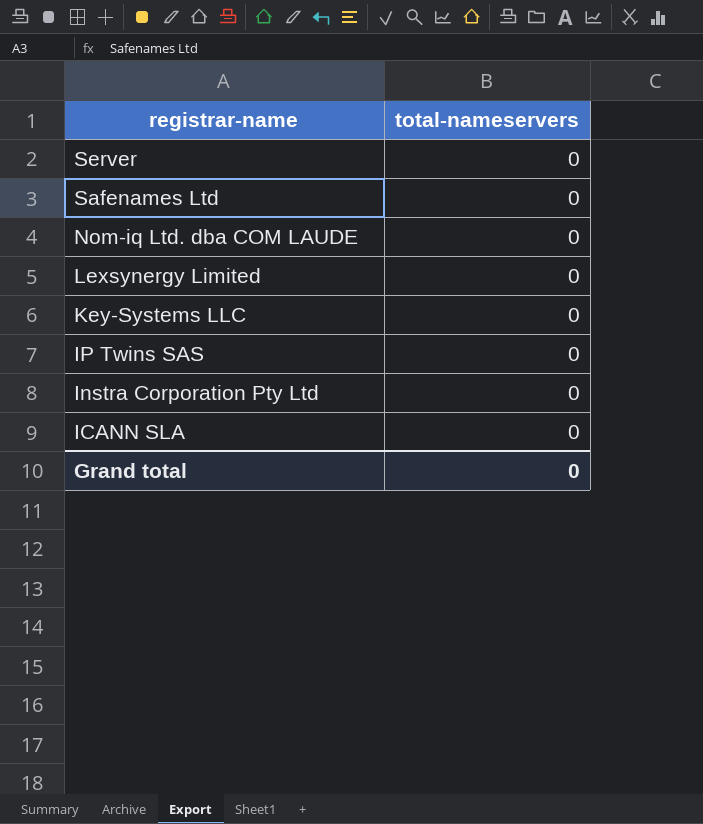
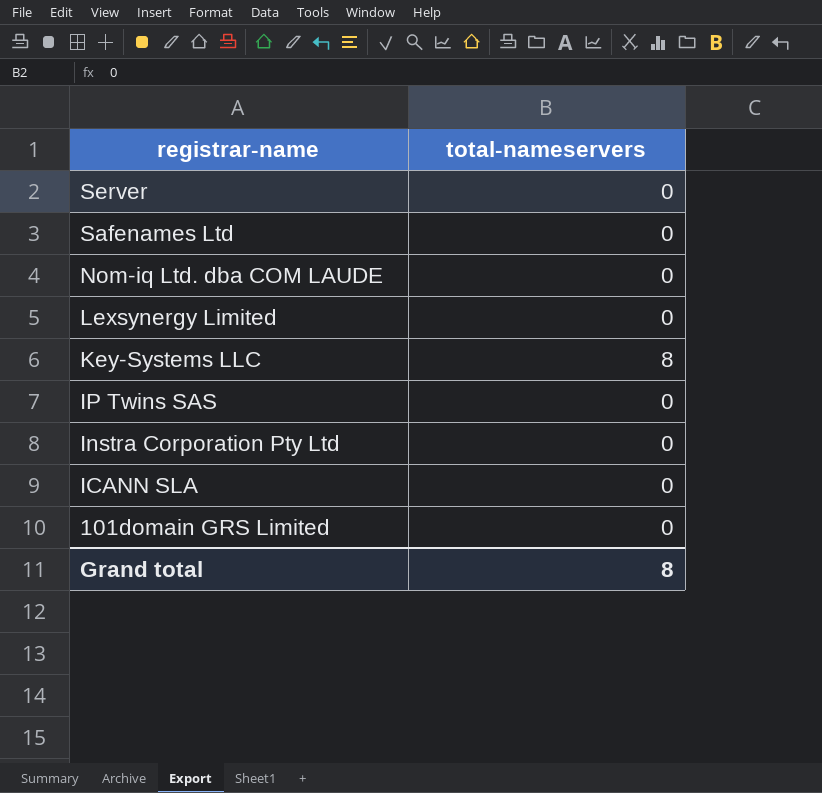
Key-Systems LLC | total-nameservers: 0 -> 8
row 101domain GRS Limited: none -> 0
Grand total | total-nameservers: 0 -> 8

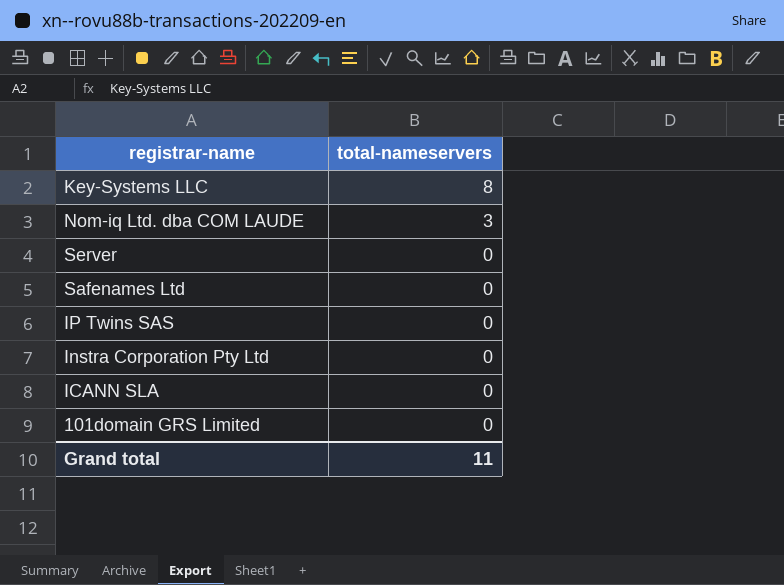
row order: registrar-name descending -> total-nameservers descending
row Lexsynergy Limited: 0 -> none
Nom-iq Ltd. dba COM LAUDE | total-nameservers: 0 -> 3
Grand total | total-nameservers: 8 -> 11

